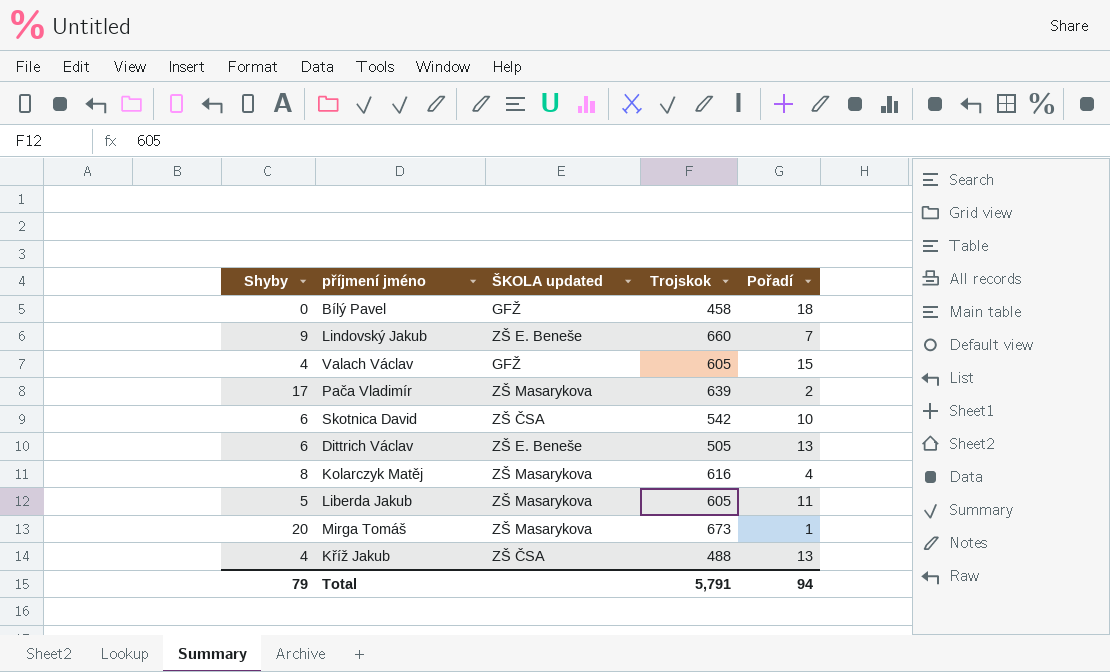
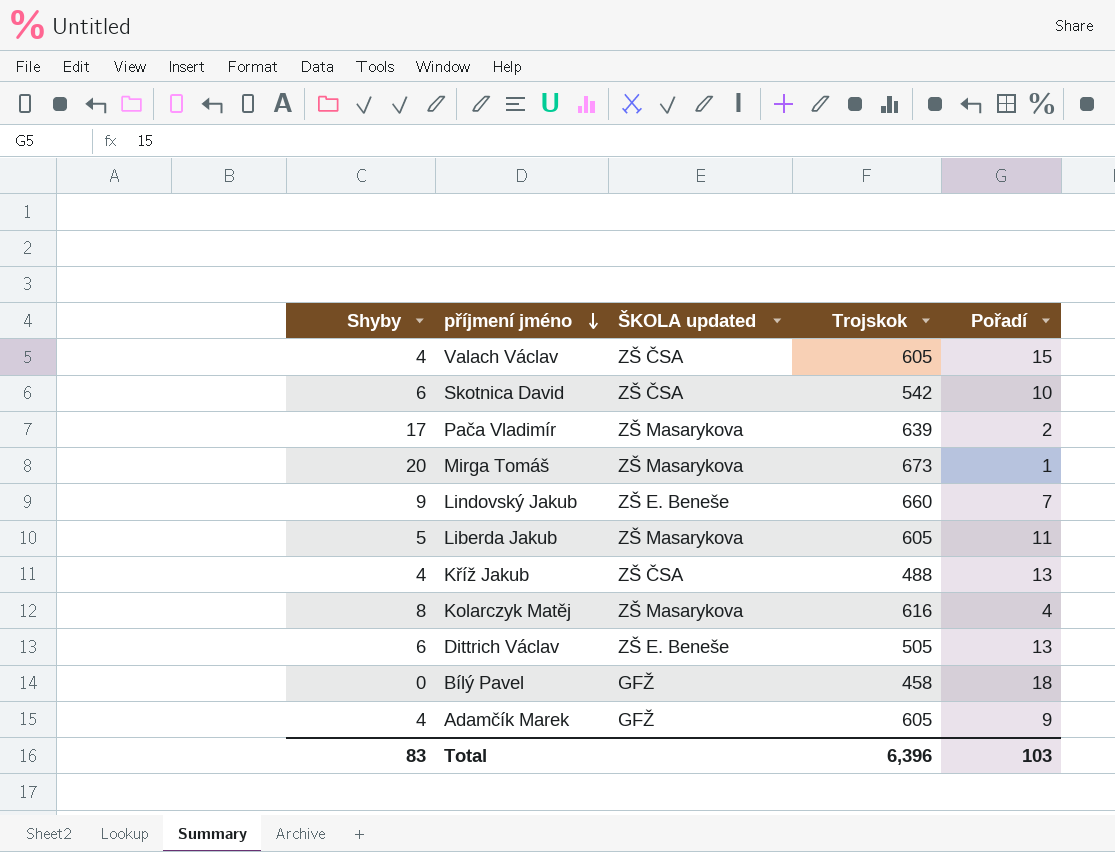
row order: none -> příjmení jméno descending
Valach Václav | ŠKOLA updated: GFŽ -> ZŠ ČSA
row Adamčík Marek: none -> 4 | GFŽ | 605 | 9
Total | Shyby: 79 -> 83
Total | Trojskok: 5,791 -> 6,396
Total | Pořadí: 94 -> 103

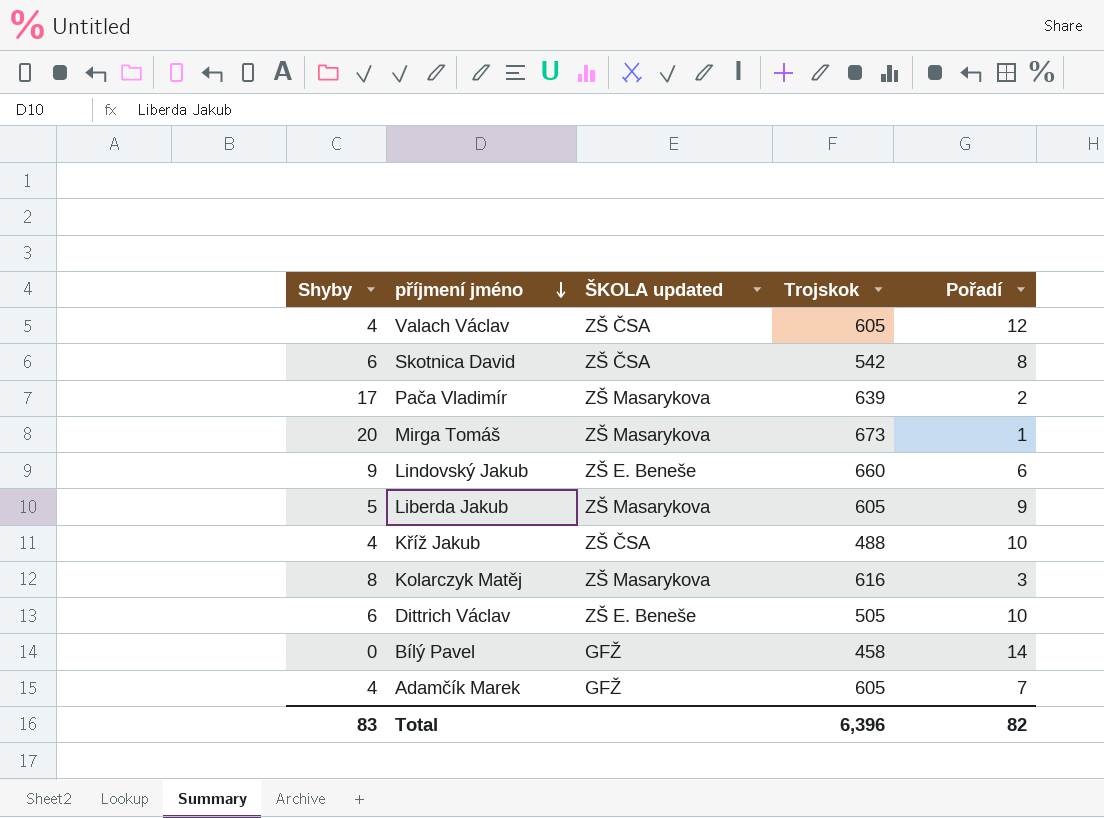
Valach Václav | Pořadí: 15 -> 12
Skotnica David | Pořadí: 10 -> 8
Lindovský Jakub | Pořadí: 7 -> 6
Liberda Jakub | Pořadí: 11 -> 9
Kříž Jakub | Pořadí: 13 -> 10
Kolarczyk Matěj | Pořadí: 4 -> 3
Dittrich Václav | Pořadí: 13 -> 10
Bílý Pavel | Pořadí: 18 -> 14
Adamčík Marek | Pořadí: 9 -> 7
Total | Pořadí: 103 -> 82

